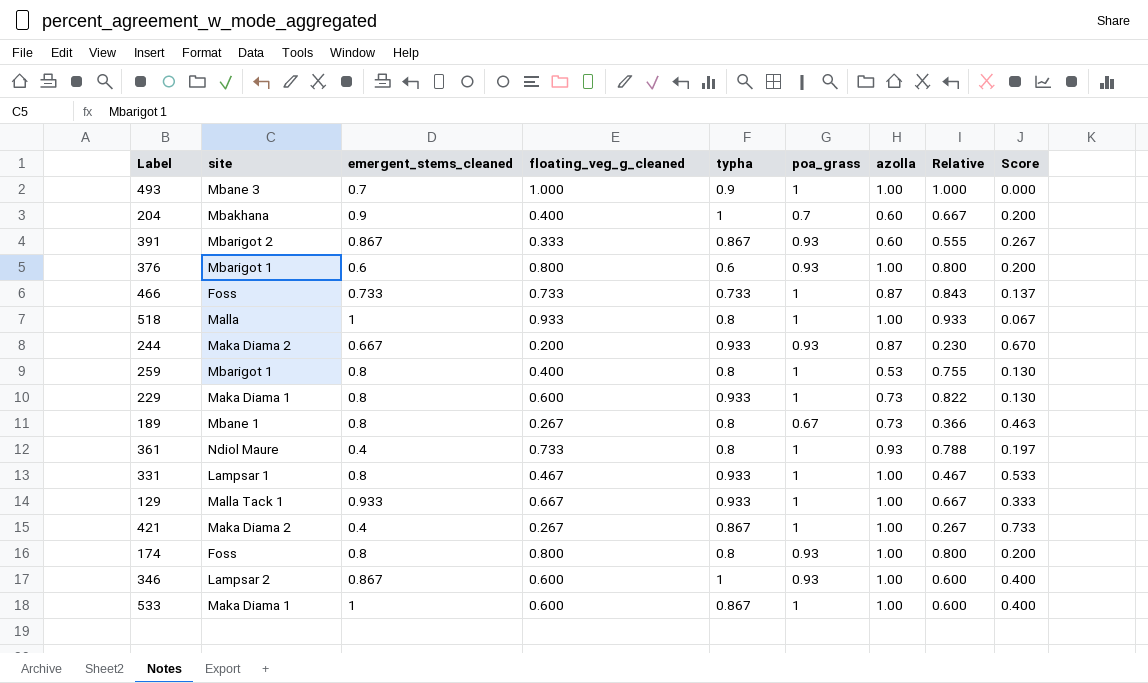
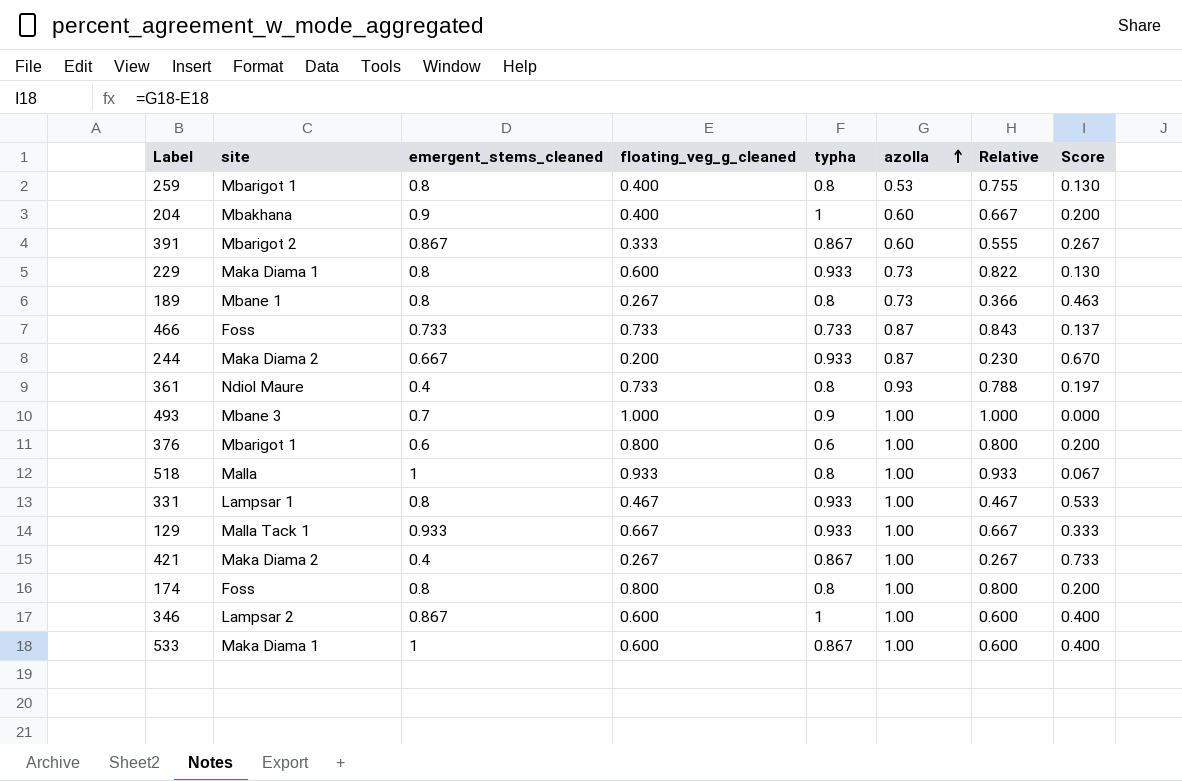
row order: none -> azolla ascending
column poa_grass | position: 6 -> none

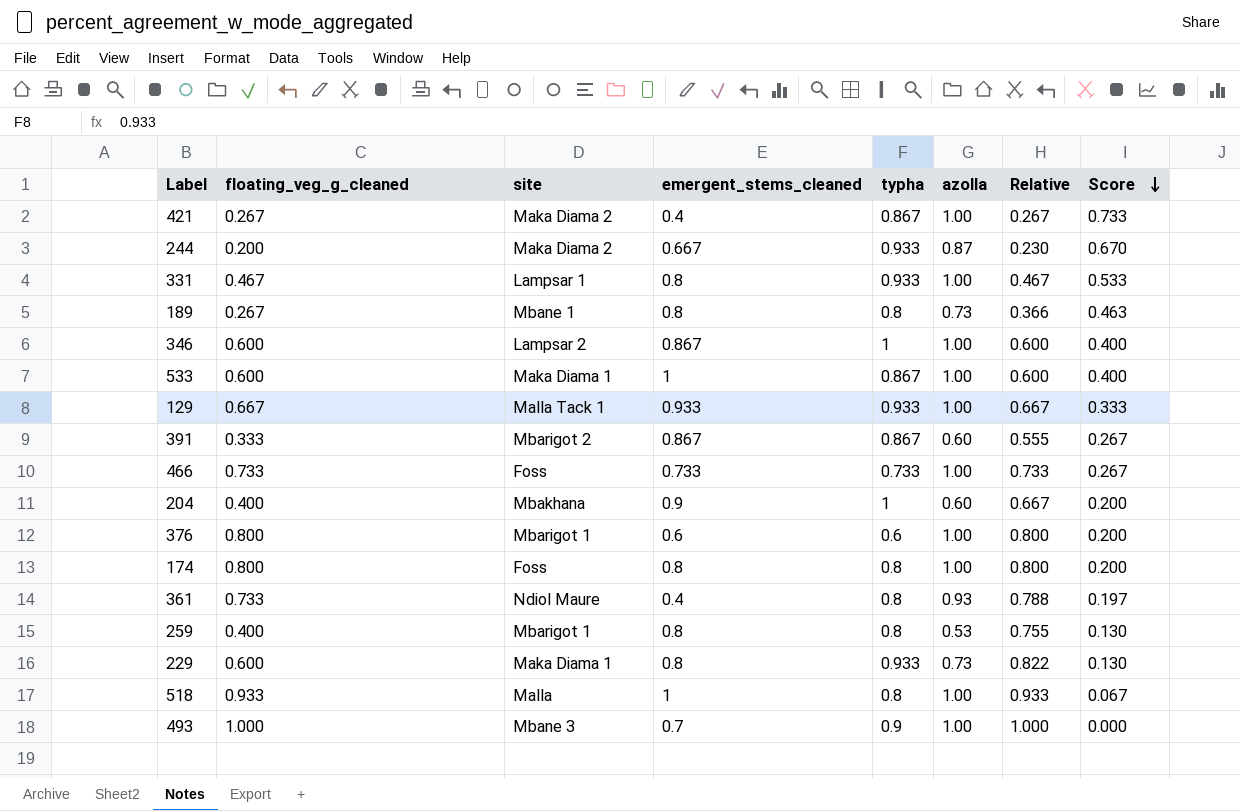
row order: azolla ascending -> Score descending
column floating_veg_g_cleaned | position: 4 -> 2
466 | azolla: 0.87 -> 1.00
466 | Relative: 0.843 -> 0.733
466 | Score: 0.137 -> 0.267

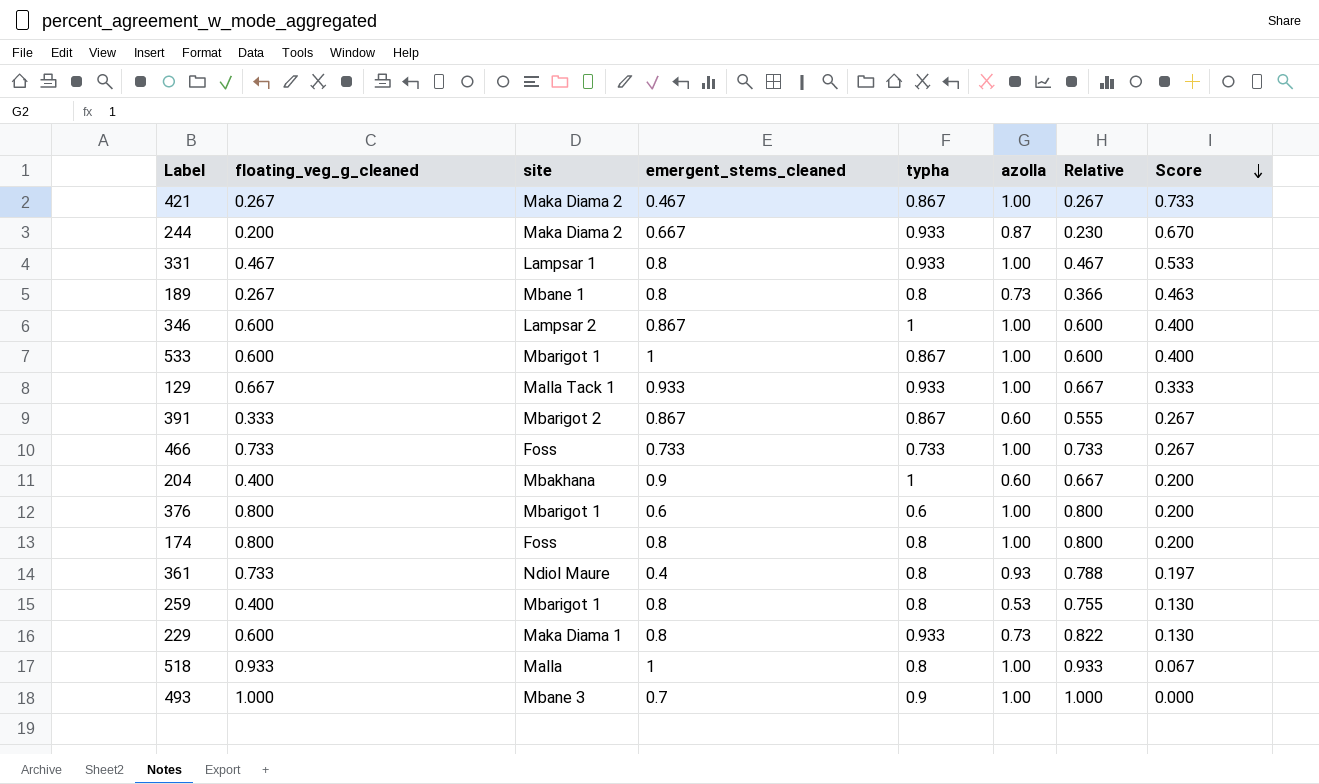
421 | emergent_stems_cleaned: 0.4 -> 0.467
533 | site: Maka Diama 1 -> Mbarigot 1

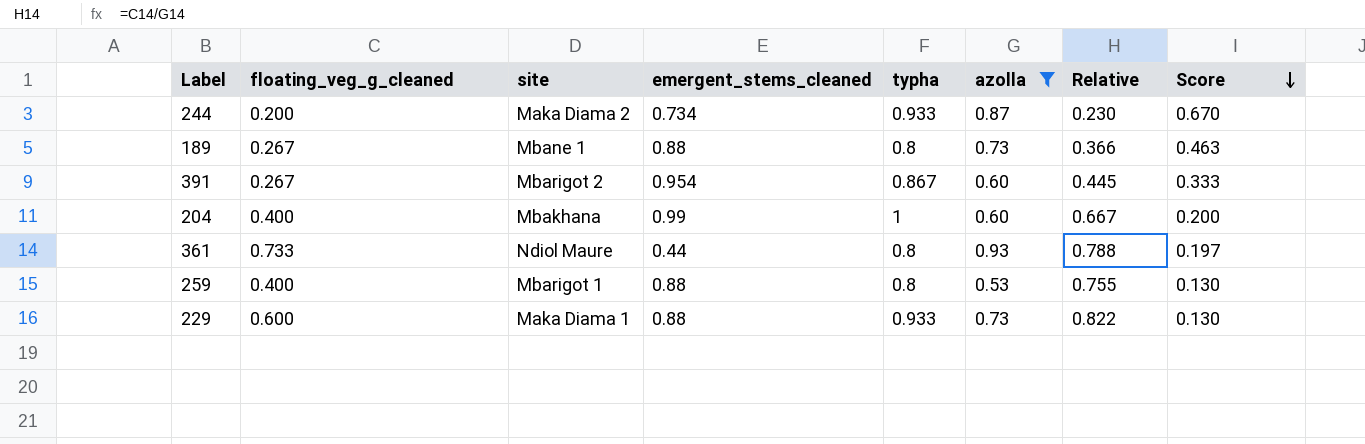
filter: none -> azolla != 1.00
244 | emergent_stems_cleaned: 0.667 -> 0.734
189 | emergent_stems_cleaned: 0.8 -> 0.88
391 | floating_veg_g_cleaned: 0.333 -> 0.267
391 | emergent_stems_cleaned: 0.867 -> 0.954
391 | Relative: 0.555 -> 0.445
391 | Score: 0.267 -> 0.333
204 | emergent_stems_cleaned: 0.9 -> 0.99
361 | emergent_stems_cleaned: 0.4 -> 0.44
259 | emergent_stems_cleaned: 0.8 -> 0.88
229 | emergent_stems_cleaned: 0.8 -> 0.88

